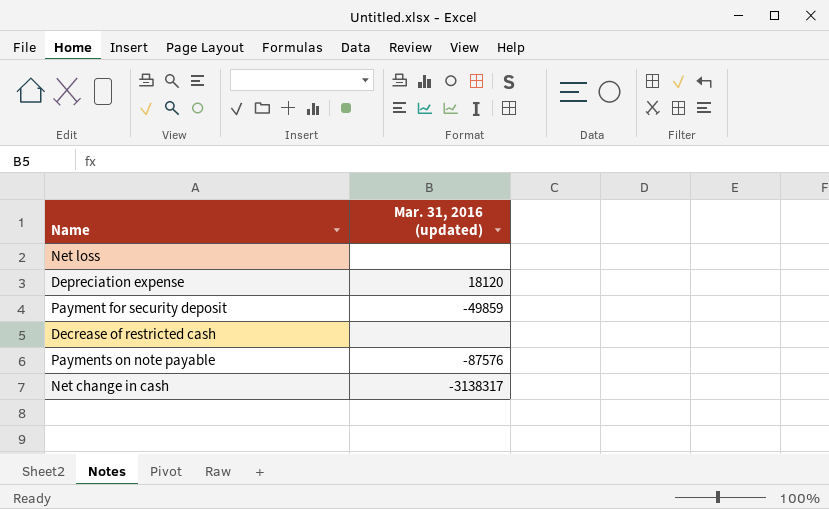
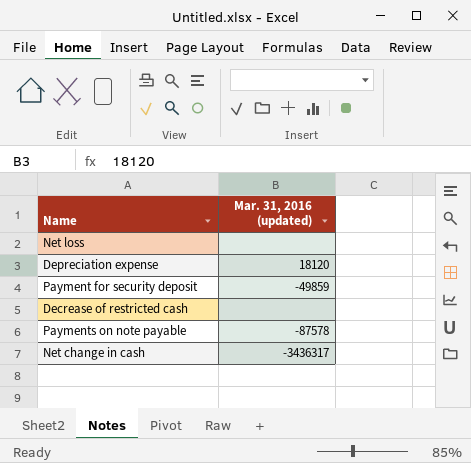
Payments on note payable | Mar. 31, 2016 (updated): -87576 -> -87578
Net change in cash | Mar. 31, 2016 (updated): -3138317 -> -3436317

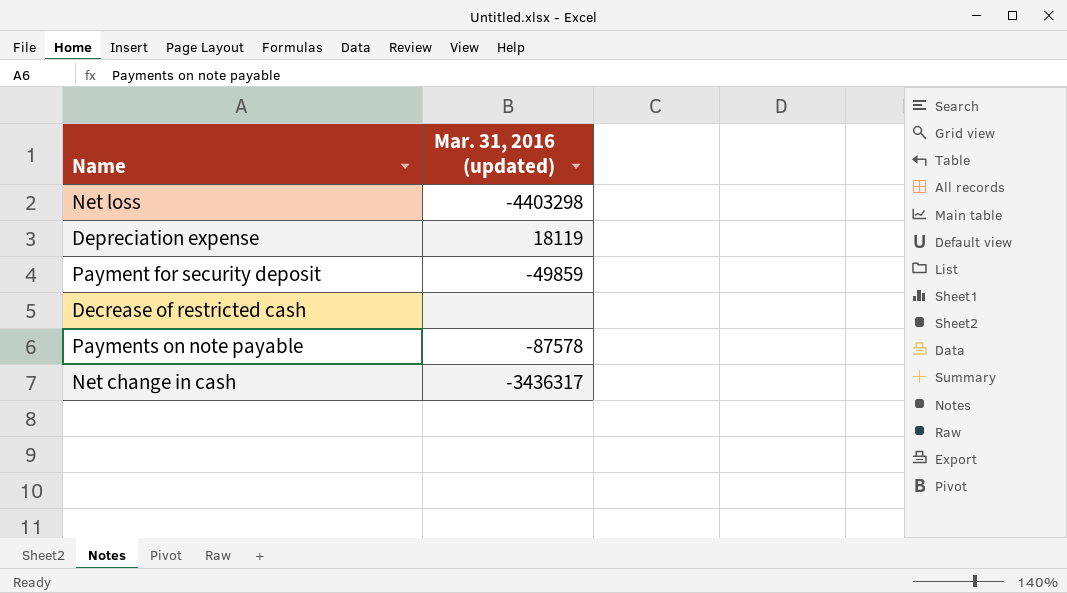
Net loss | Mar. 31, 2016 (updated): none -> -4403298
Depreciation expense | Mar. 31, 2016 (updated): 18120 -> 18119

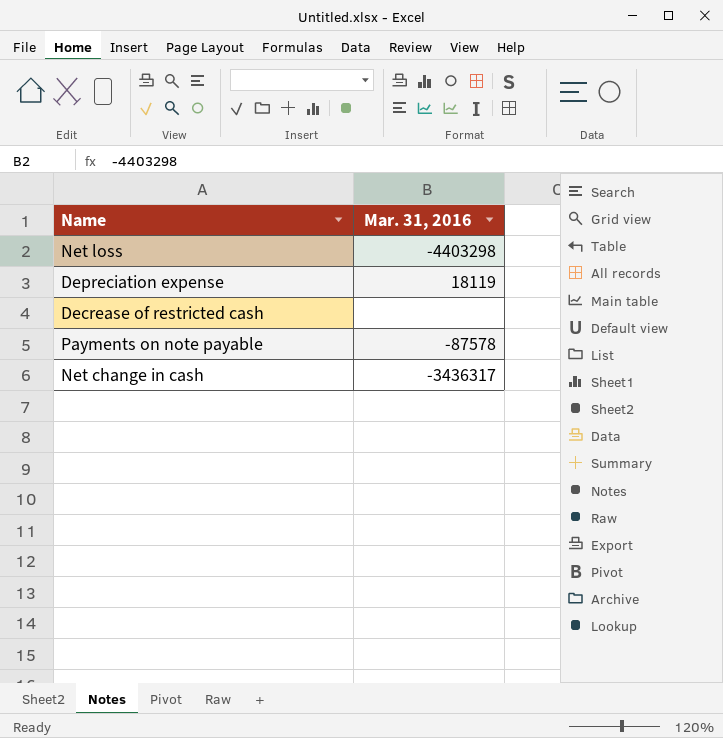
column name: Mar. 31, 2016 (updated) -> Mar. 31, 2016
row Payment for security deposit: -49859 -> none

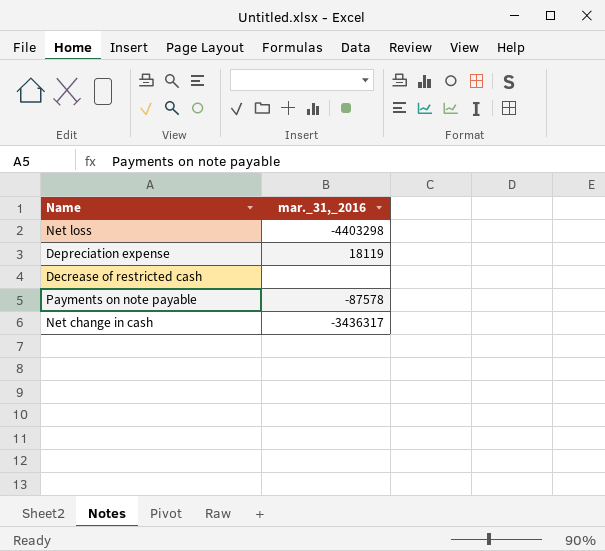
column name: Mar. 31, 2016 -> mar._31,_2016

